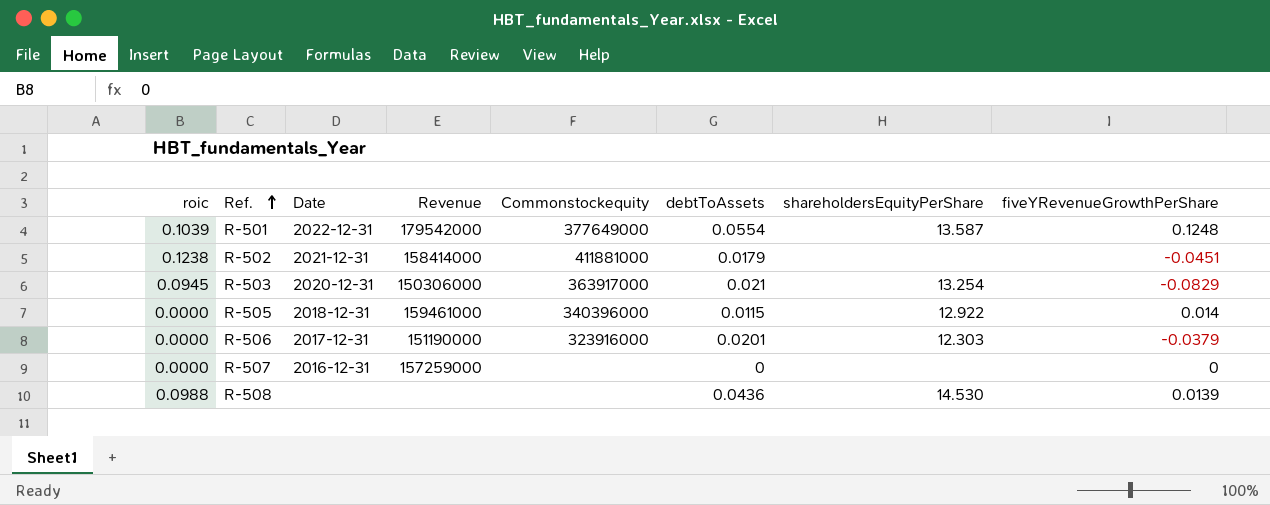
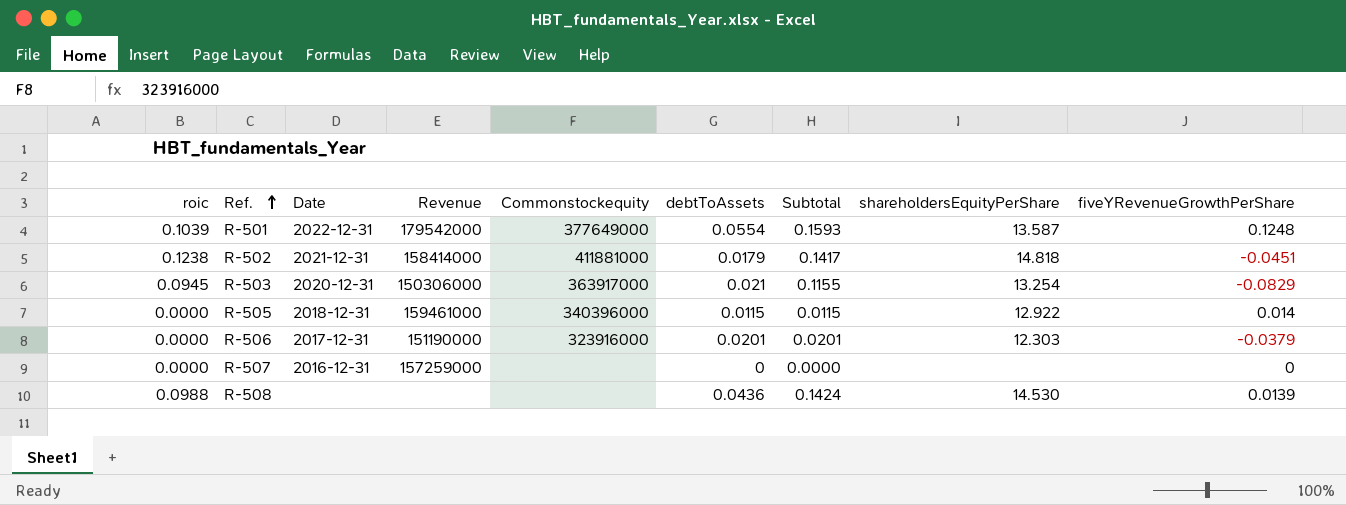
column Subtotal | formula: none -> [roic] + [debtToAssets]
R-502 | shareholdersEquityPerShare: none -> 14.818

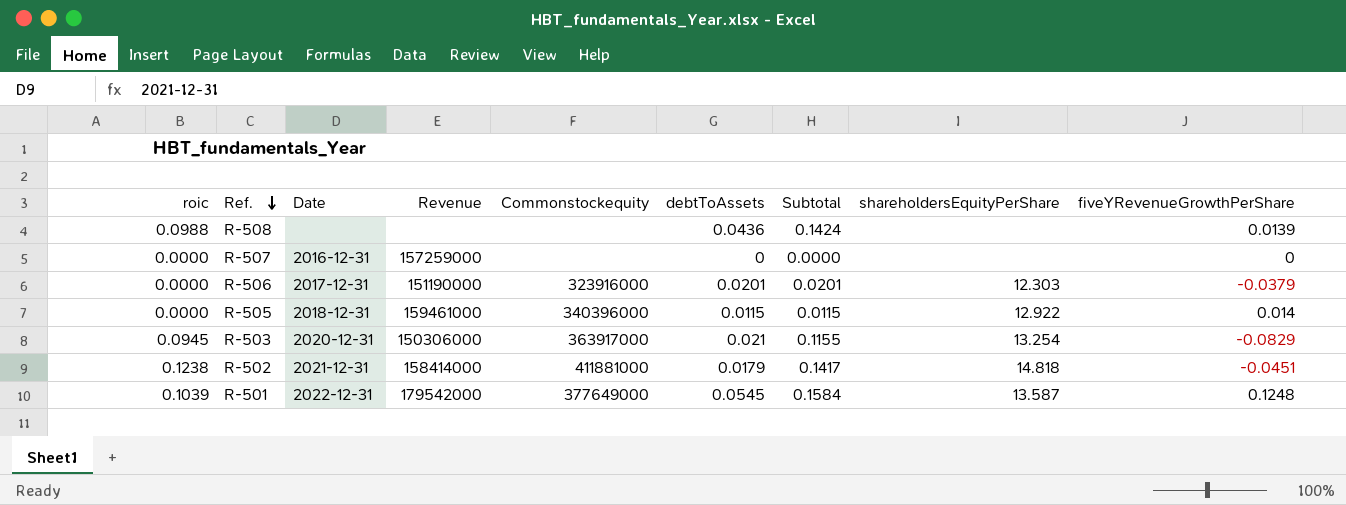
row order: Ref. ascending -> Ref. descending
R-508 | shareholdersEquityPerShare: 14.530 -> none
R-501 | debtToAssets: 0.0554 -> 0.0545
R-501 | Subtotal: 0.1593 -> 0.1584

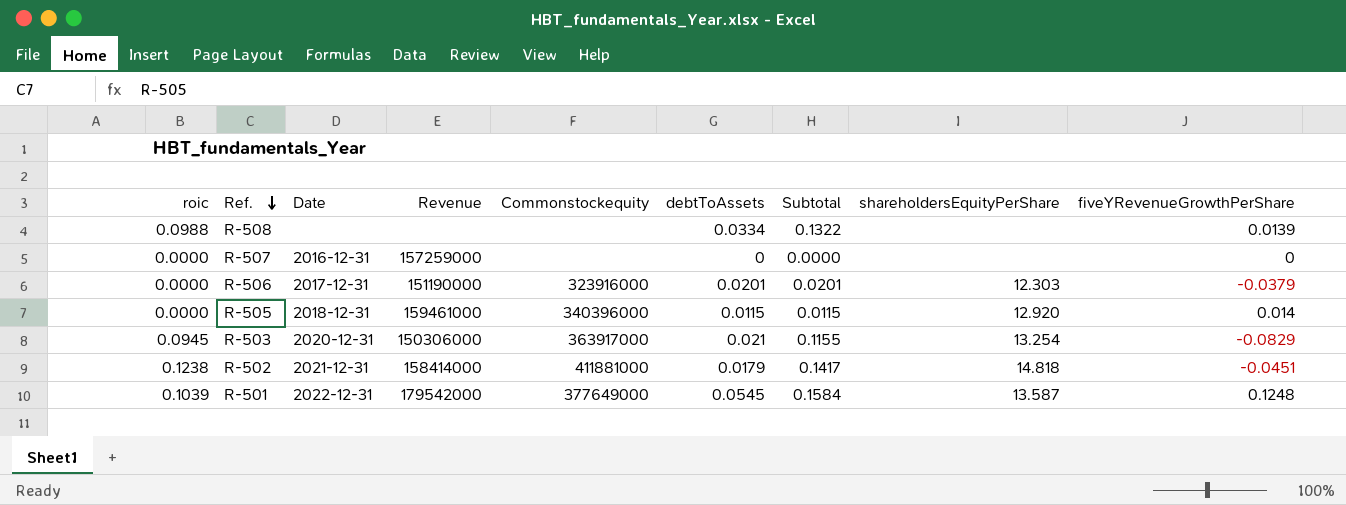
R-508 | debtToAssets: 0.0436 -> 0.0334
R-508 | Subtotal: 0.1424 -> 0.1322
R-505 | shareholdersEquityPerShare: 12.922 -> 12.920

